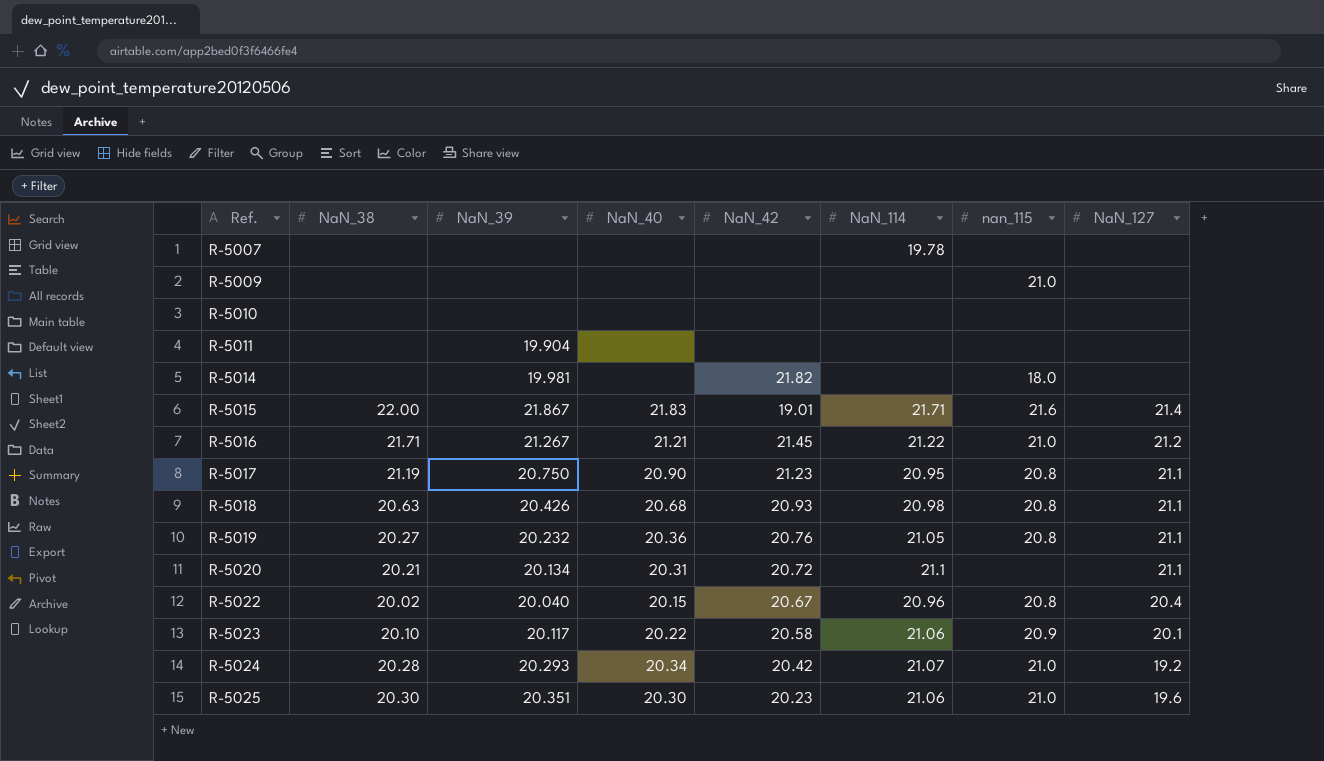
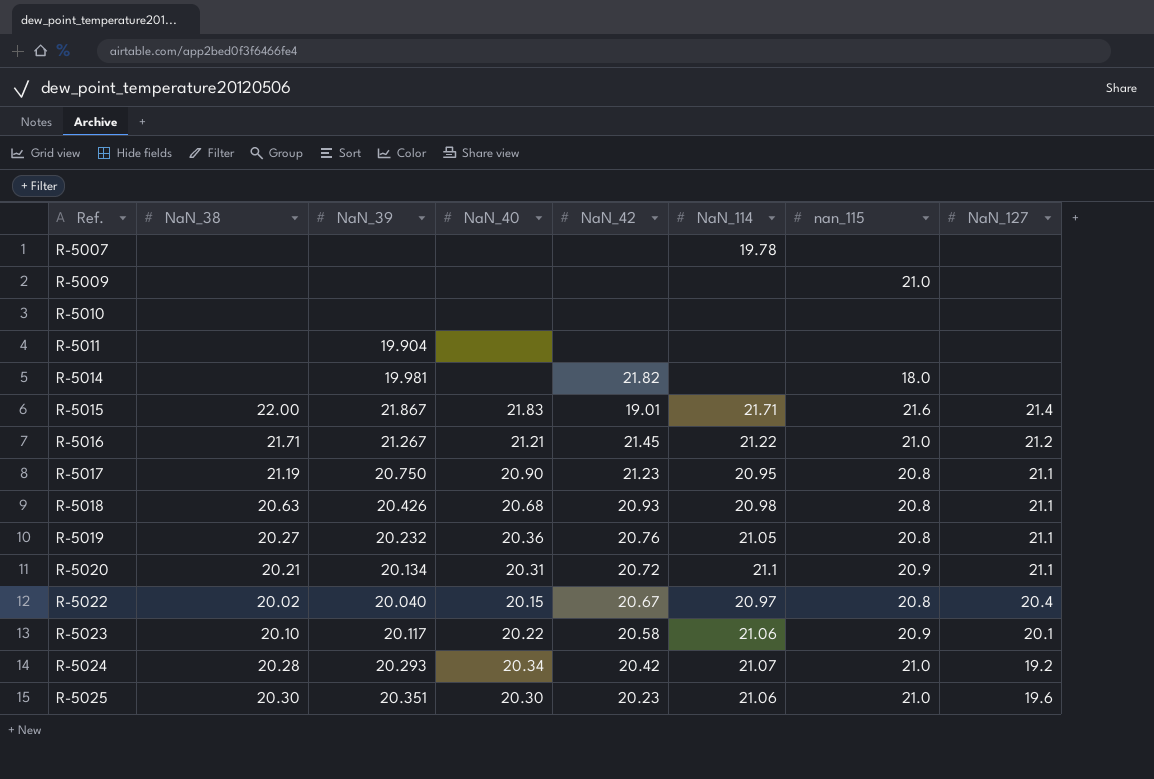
R-5020 | nan_115: none -> 20.9
R-5022 | NaN_114: 20.96 -> 20.97

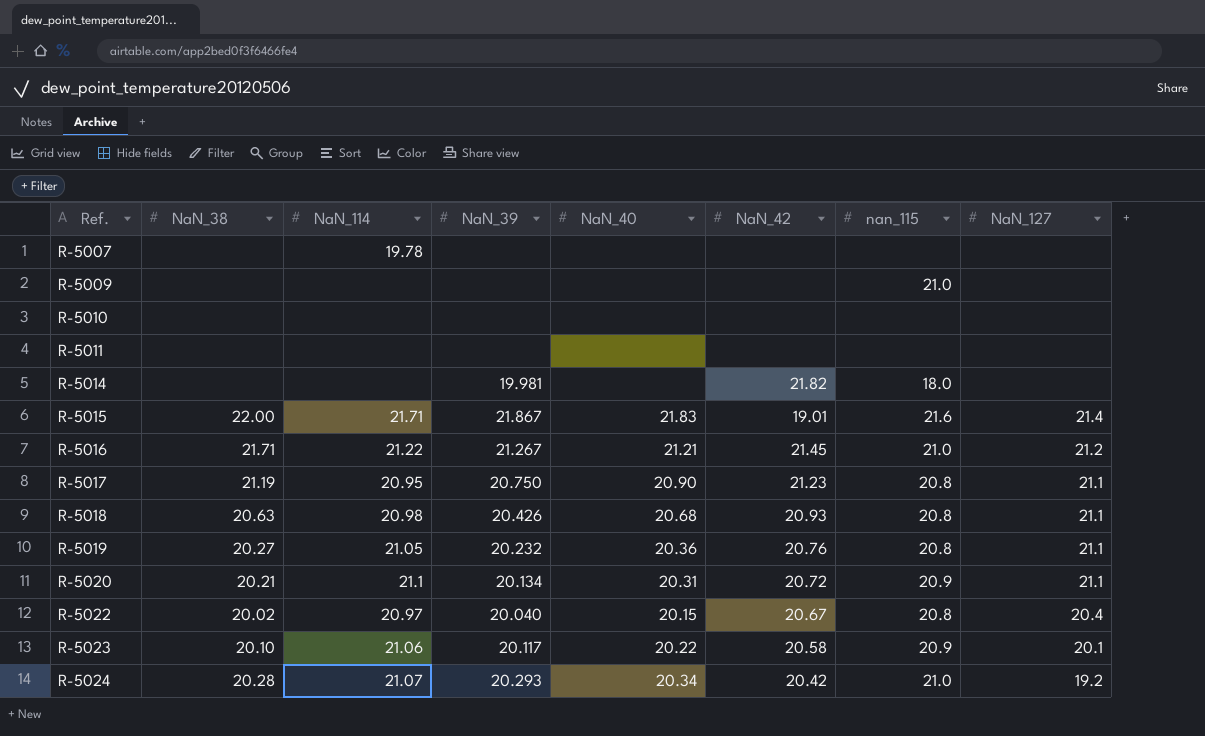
column NaN_114 | position: 6 -> 3
row R-5025: 20.30 | 20.351 | 20.30 | 20.23 | 21.06 | 21.0 | 19.6 -> none
R-5011 | NaN_39: 19.904 -> none

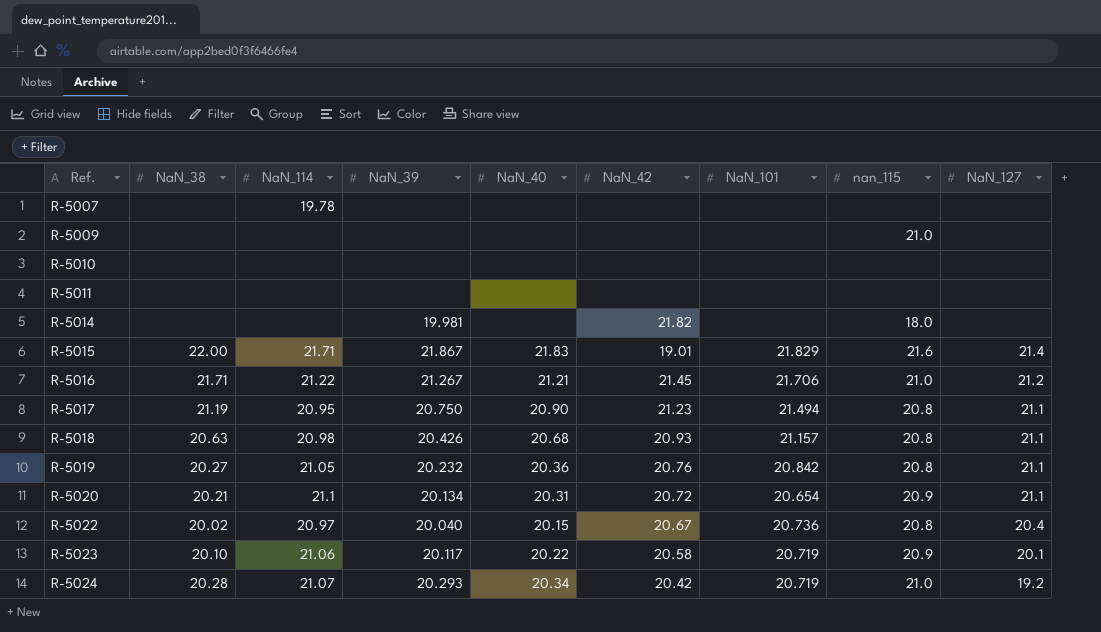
column NaN_101 | position: none -> 7

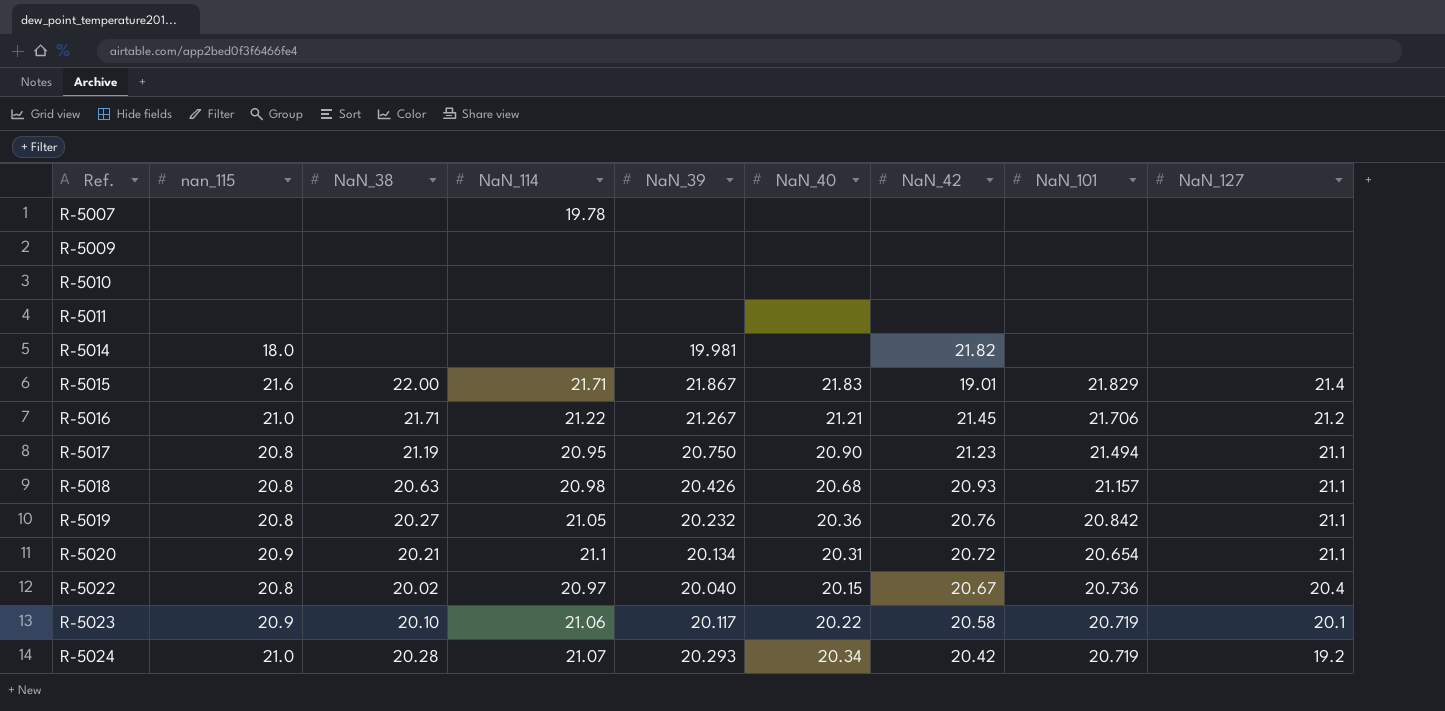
column nan_115 | position: 8 -> 2
R-5009 | nan_115: 21.0 -> none

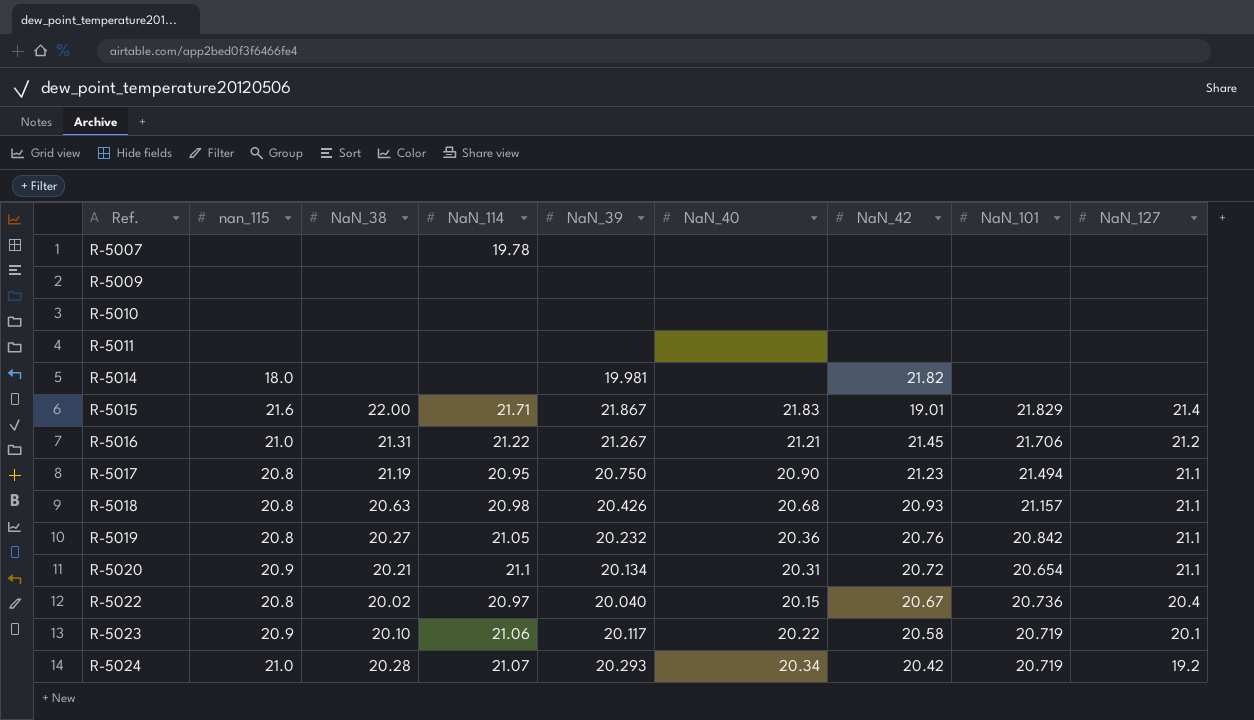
R-5016 | NaN_38: 21.71 -> 21.31

